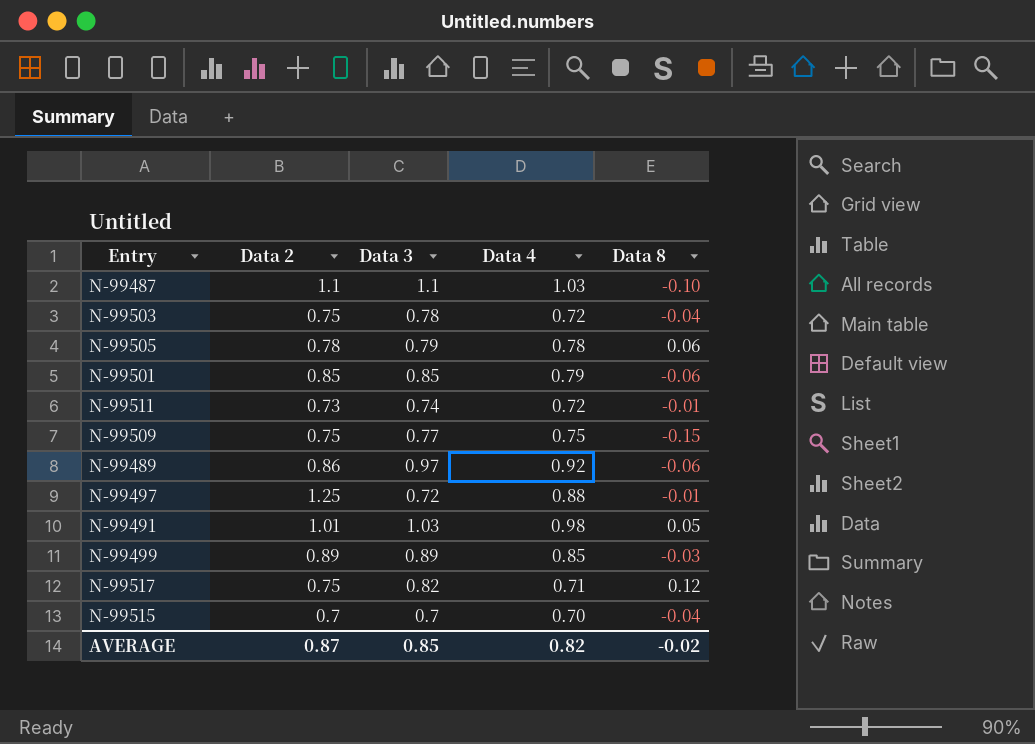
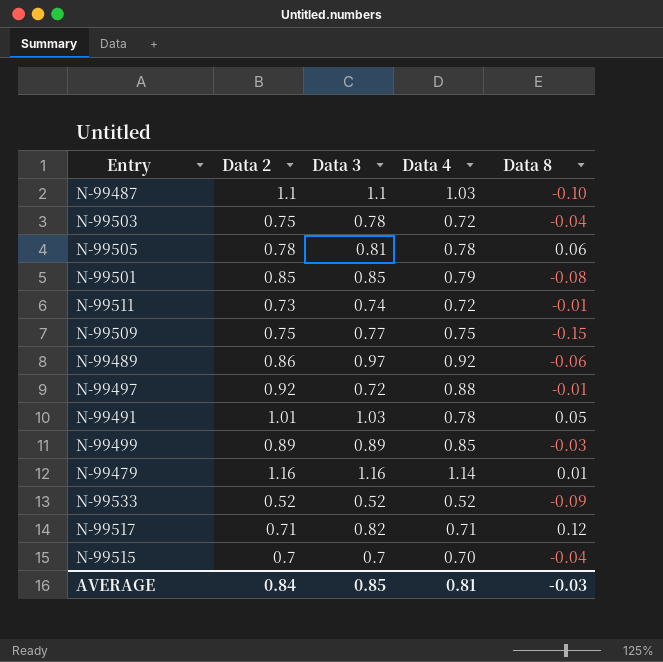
N-99505 | Data 3: 0.79 -> 0.81
N-99501 | Data 8: -0.06 -> -0.08
N-99497 | Data 2: 1.25 -> 0.92
N-99491 | Data 4: 0.98 -> 0.78
row N-99479: none -> 1.16 | 1.16 | 1.14 | 0.01
row N-99533: none -> 0.52 | 0.52 | 0.52 | -0.09
N-99517 | Data 2: 0.75 -> 0.71
AVERAGE | Data 2: 0.87 -> 0.84
AVERAGE | Data 4: 0.82 -> 0.81
AVERAGE | Data 8: -0.02 -> -0.03

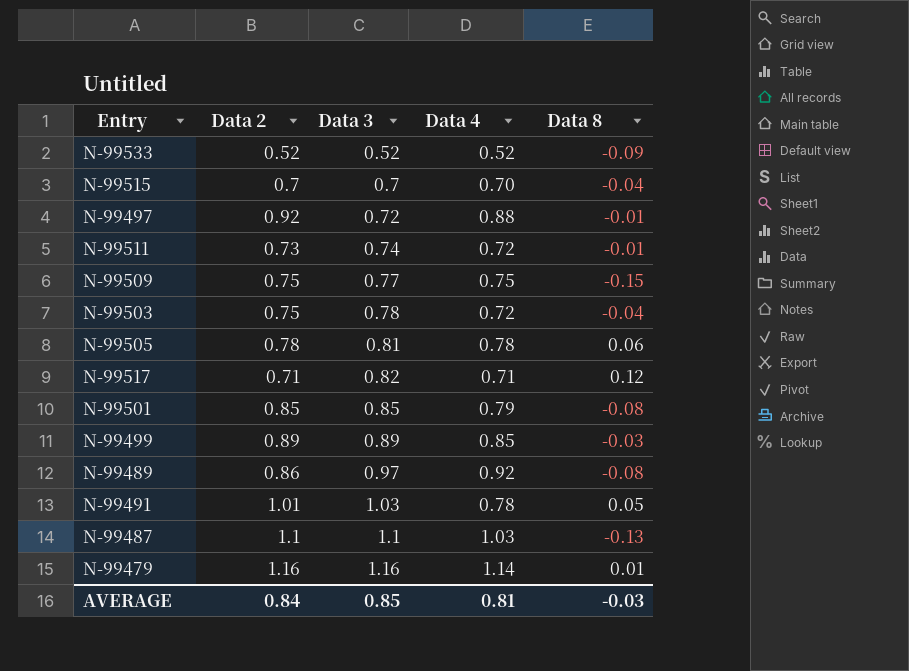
row order: none -> Data 3 ascending
N-99489 | Data 8: -0.06 -> -0.08
N-99487 | Data 8: -0.10 -> -0.13

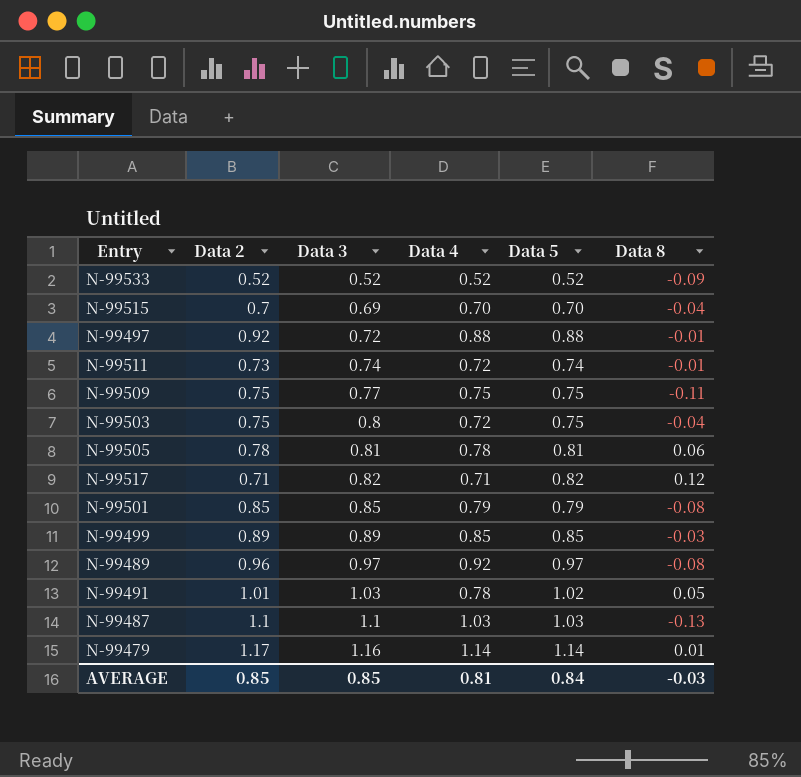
column Data 5 | position: none -> 5
N-99515 | Data 3: 0.7 -> 0.69
N-99509 | Data 8: -0.15 -> -0.11
N-99503 | Data 3: 0.78 -> 0.8
N-99489 | Data 2: 0.86 -> 0.96
N-99479 | Data 2: 1.16 -> 1.17
AVERAGE | Data 2: 0.84 -> 0.85

